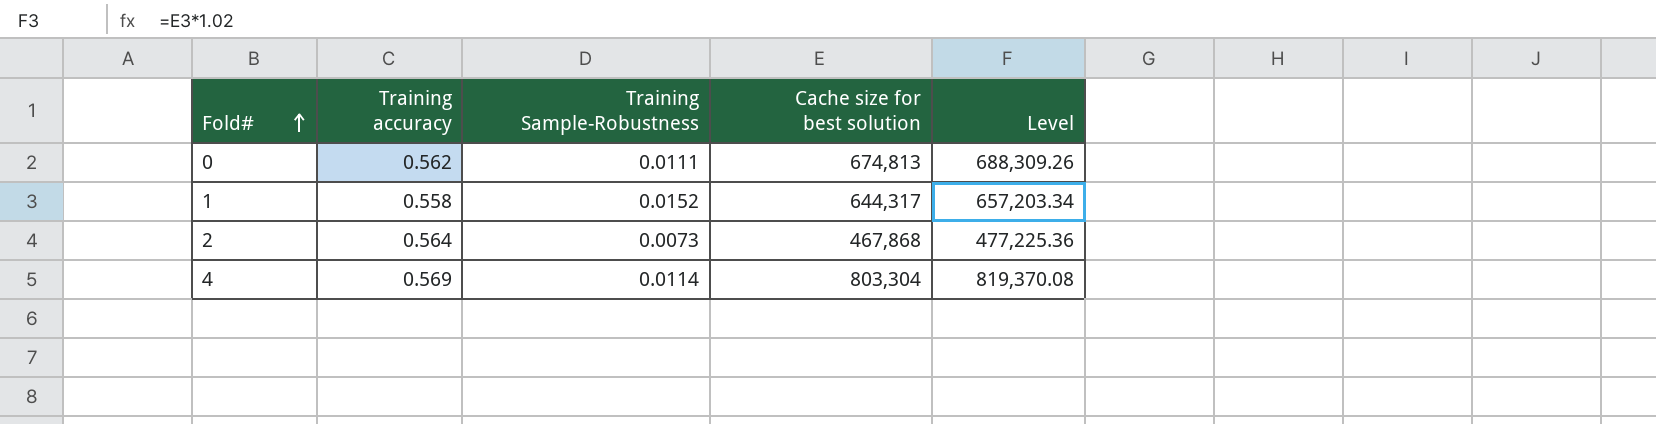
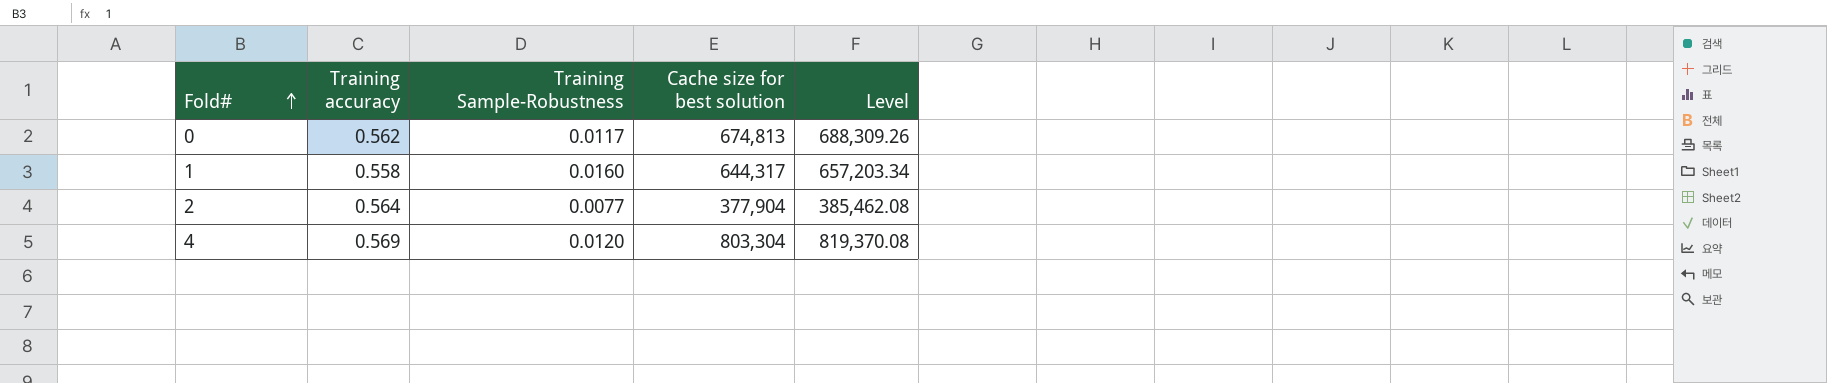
0 | Training Sample-Robustness: 0.0111 -> 0.0117
1 | Training Sample-Robustness: 0.0152 -> 0.0160
2 | Training Sample-Robustness: 0.0073 -> 0.0077
2 | Cache size for best solution: 467,868 -> 377,904
2 | Level: 477,225.36 -> 385,462.08
4 | Training Sample-Robustness: 0.0114 -> 0.0120

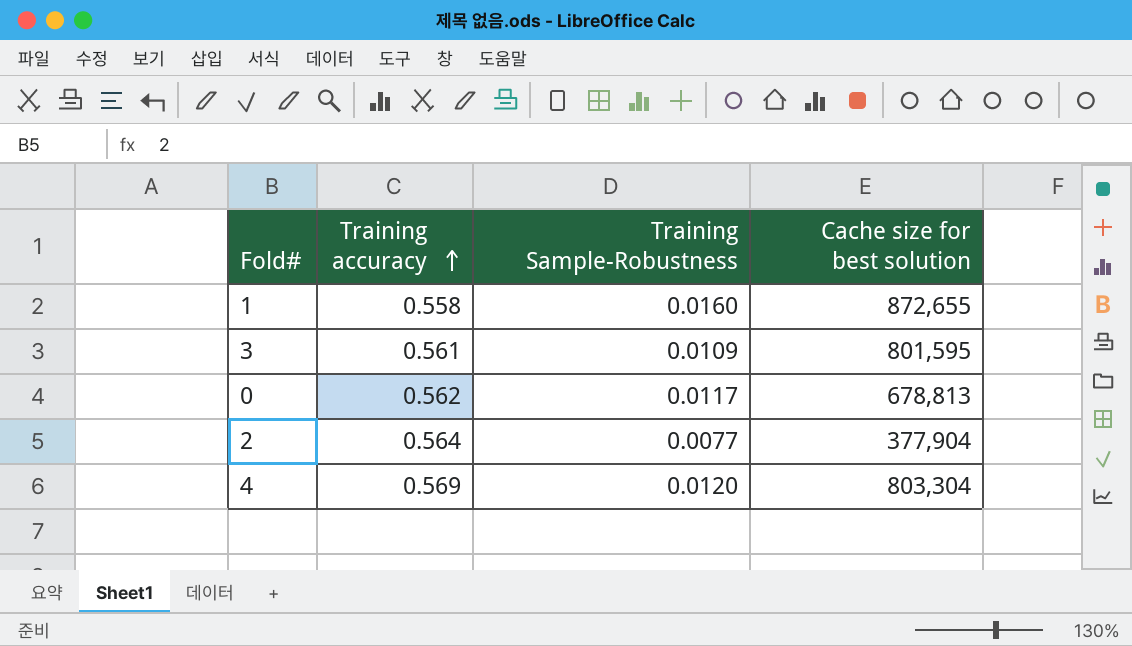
row order: Fold# ascending -> Training accuracy ascending
column Level | formula: [Cache size for best solution] * 1.02 -> none
1 | Cache size for best solution: 644,317 -> 872,655
row 3: none -> 0.561 | 0.0109 | 801,595
0 | Cache size for best solution: 674,813 -> 678,813

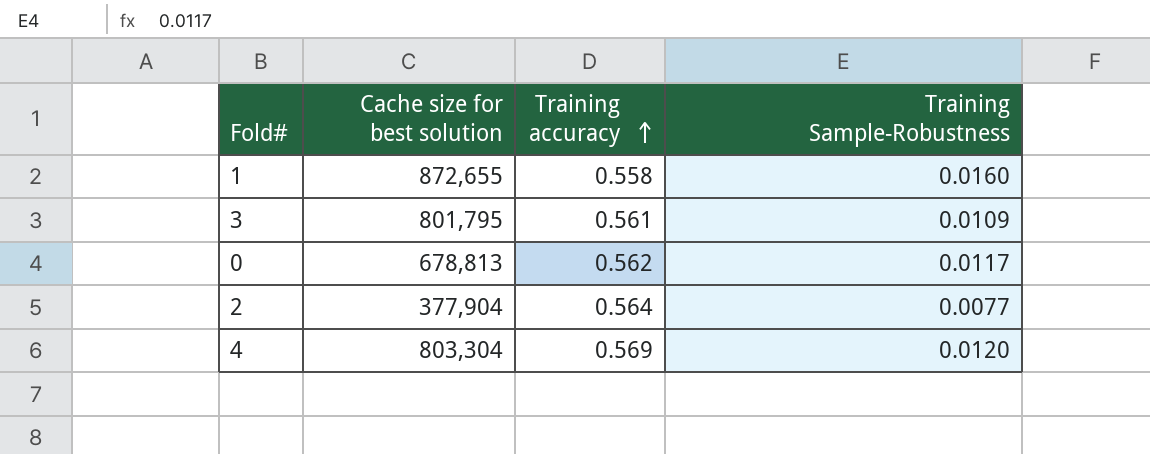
column Cache size for best solution | position: 4 -> 2
3 | Cache size for best solution: 801,595 -> 801,795

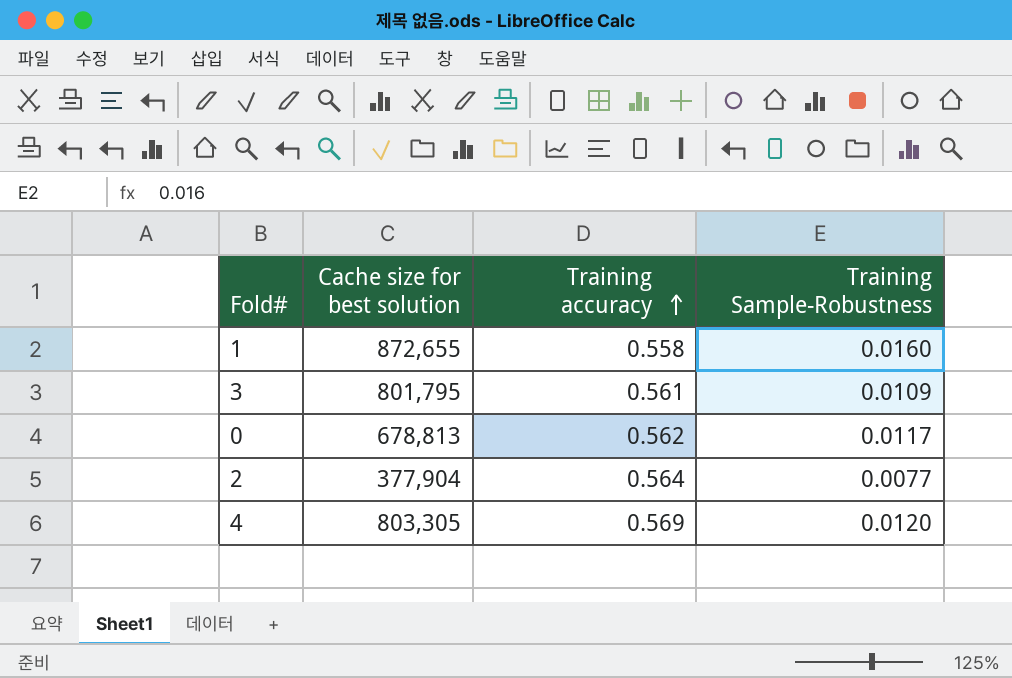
4 | Cache size for best solution: 803,304 -> 803,305

